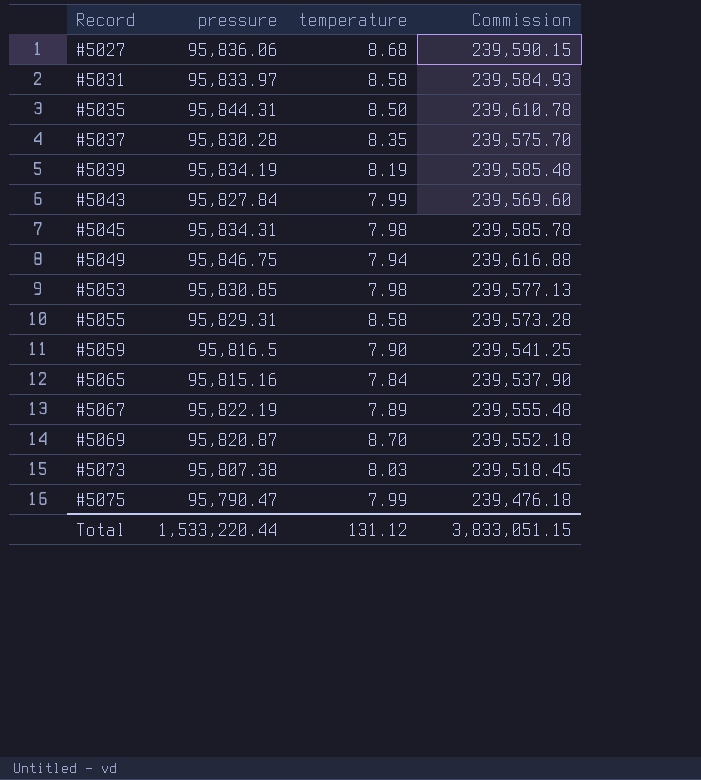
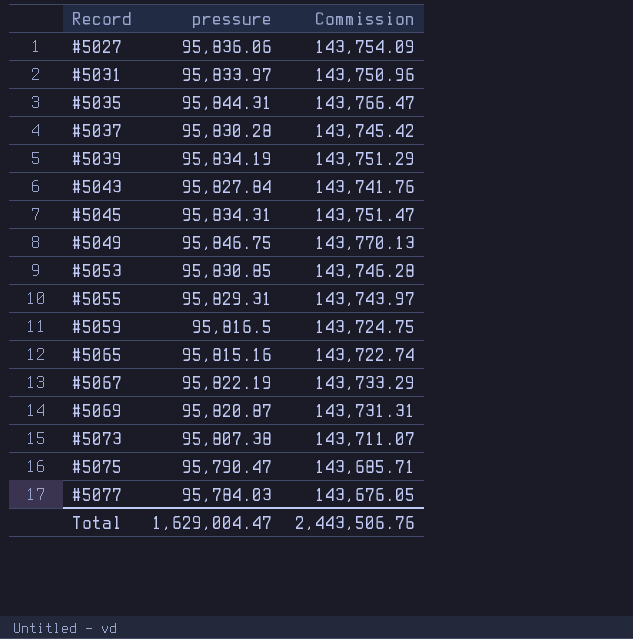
column temperature | position: 3 -> none
column Commission | formula: [pressure] * 2.5 -> [pressure] * 1.5
row #5077: none -> 95,784.03 | 143,676.05
Total | pressure: 1,533,220.44 -> 1,629,004.47
Total | Commission: 3,833,051.15 -> 2,443,506.76

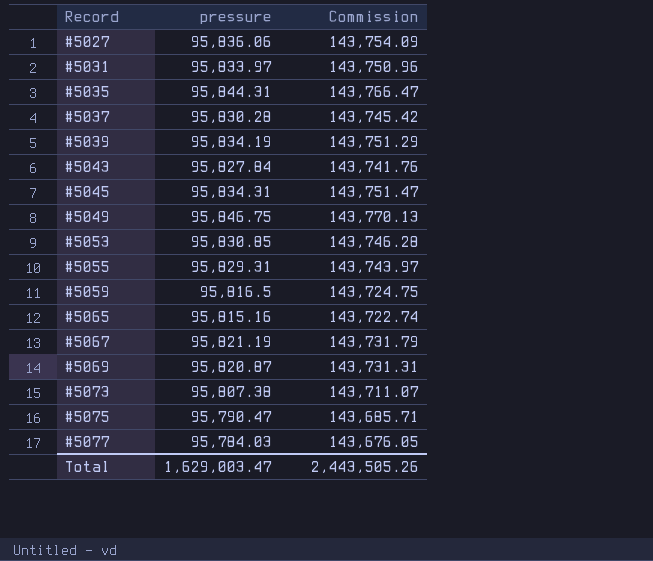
#5067 | pressure: 95,822.19 -> 95,821.19
#5067 | Commission: 143,733.29 -> 143,731.79
Total | pressure: 1,629,004.47 -> 1,629,003.47
Total | Commission: 2,443,506.76 -> 2,443,505.26

